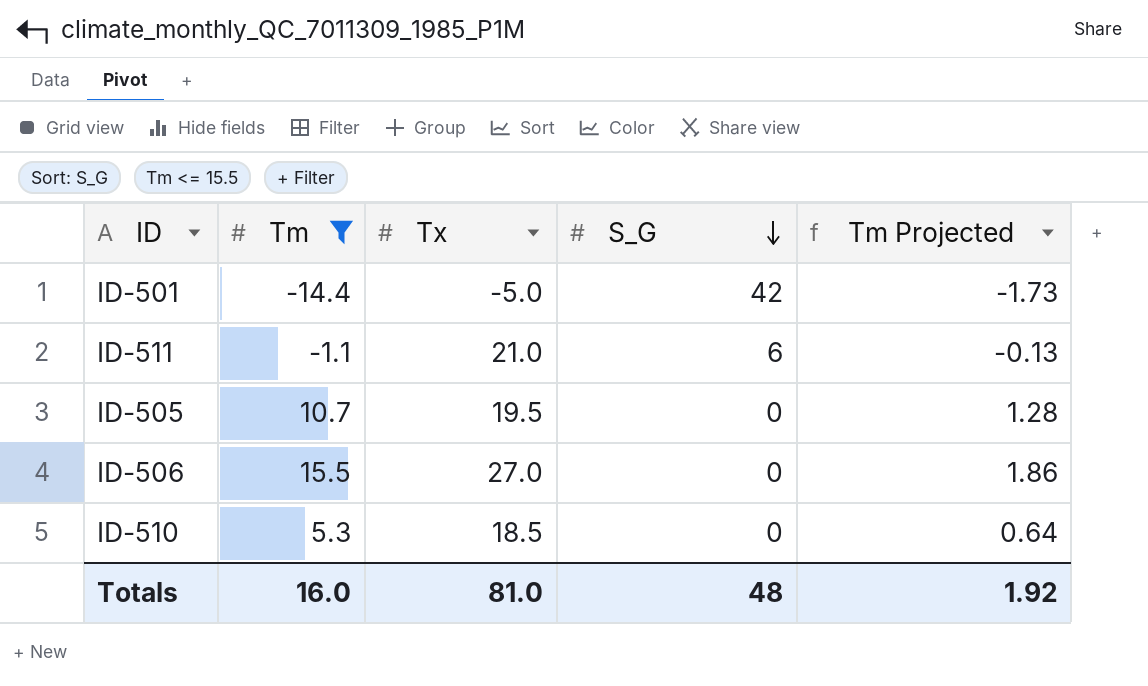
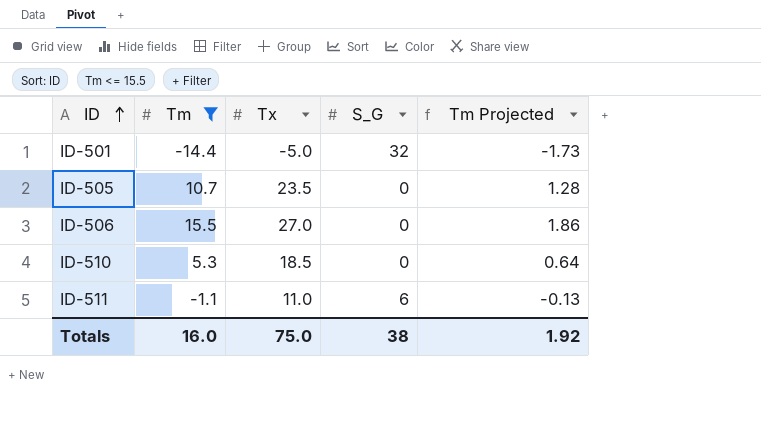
row order: S_G descending -> ID ascending
ID-501 | S_G: 42 -> 32
ID-505 | Tx: 19.5 -> 23.5
ID-511 | Tx: 21.0 -> 11.0
Totals | Tx: 81.0 -> 75.0
Totals | S_G: 48 -> 38

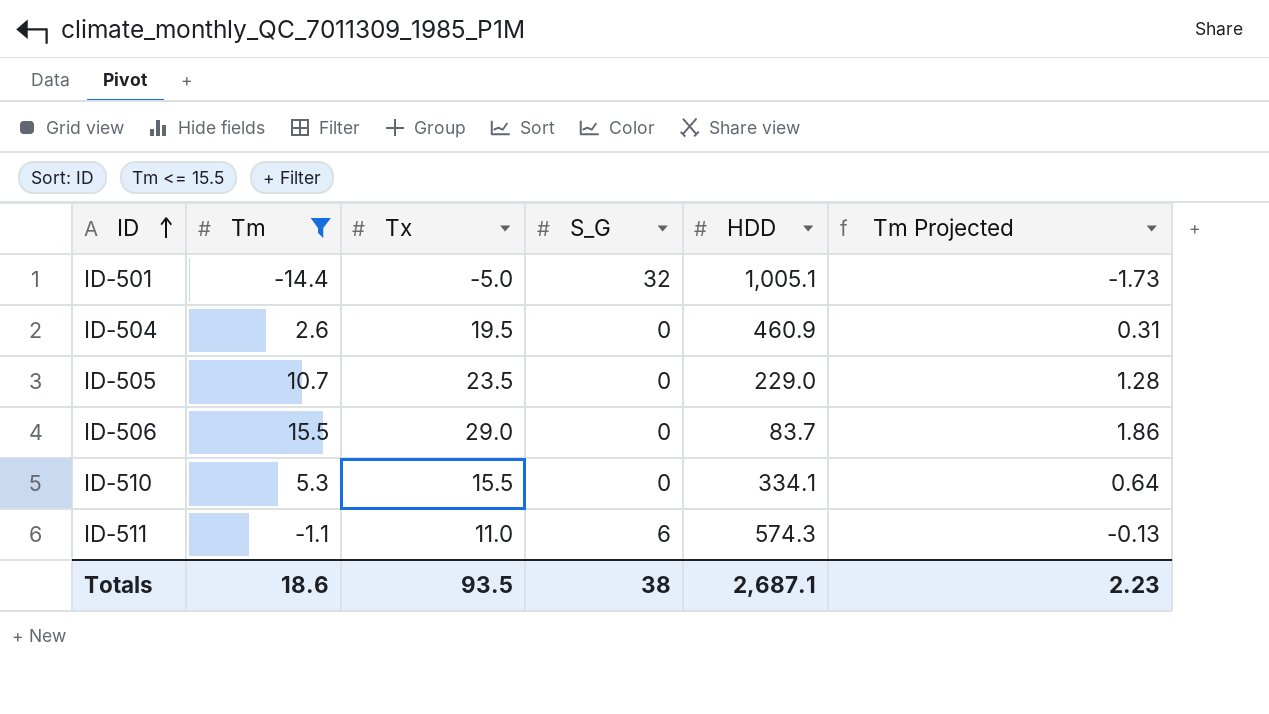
column HDD | position: none -> 5
row ID-504: none -> 2.6 | 19.5 | 0 | 460.9 | 0.31
ID-506 | Tx: 27.0 -> 29.0
ID-510 | Tx: 18.5 -> 15.5
Totals | Tm: 16.0 -> 18.6
Totals | Tx: 75.0 -> 93.5
Totals | Tm Projected: 1.92 -> 2.23

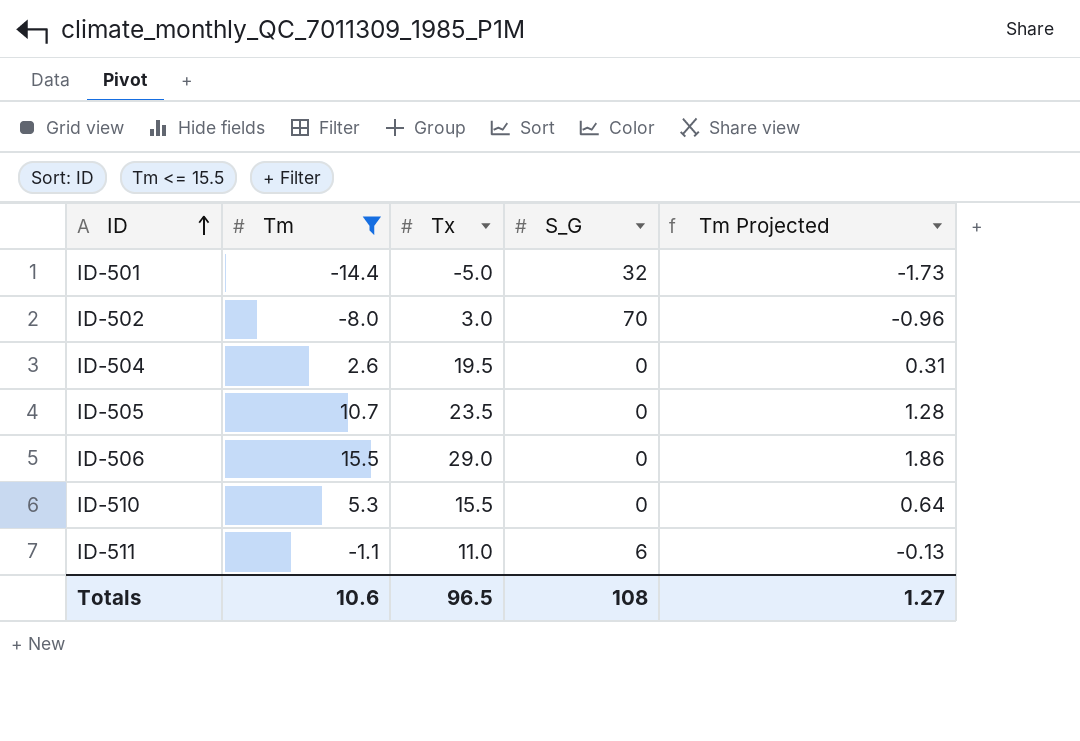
column HDD | position: 5 -> none
row ID-502: none -> -8.0 | 3.0 | 70 | -0.96
Totals | Tm: 18.6 -> 10.6
Totals | Tx: 93.5 -> 96.5
Totals | S_G: 38 -> 108
Totals | Tm Projected: 2.23 -> 1.27

